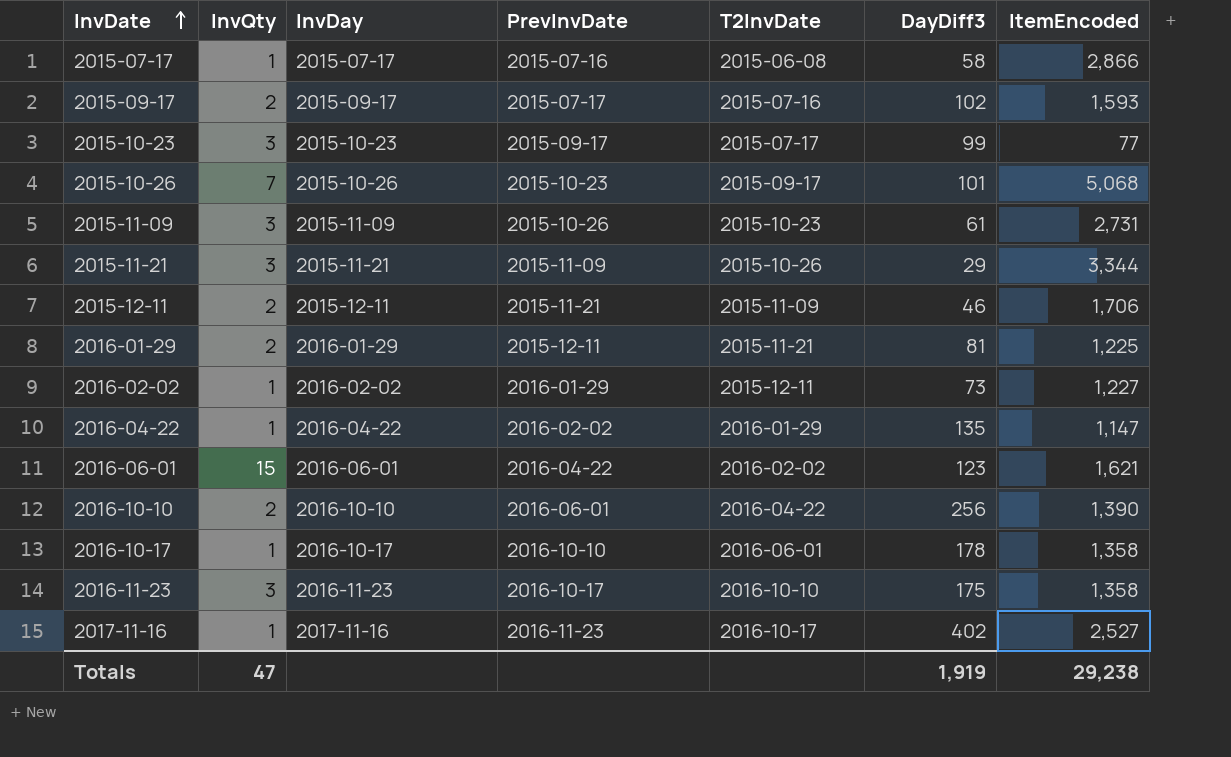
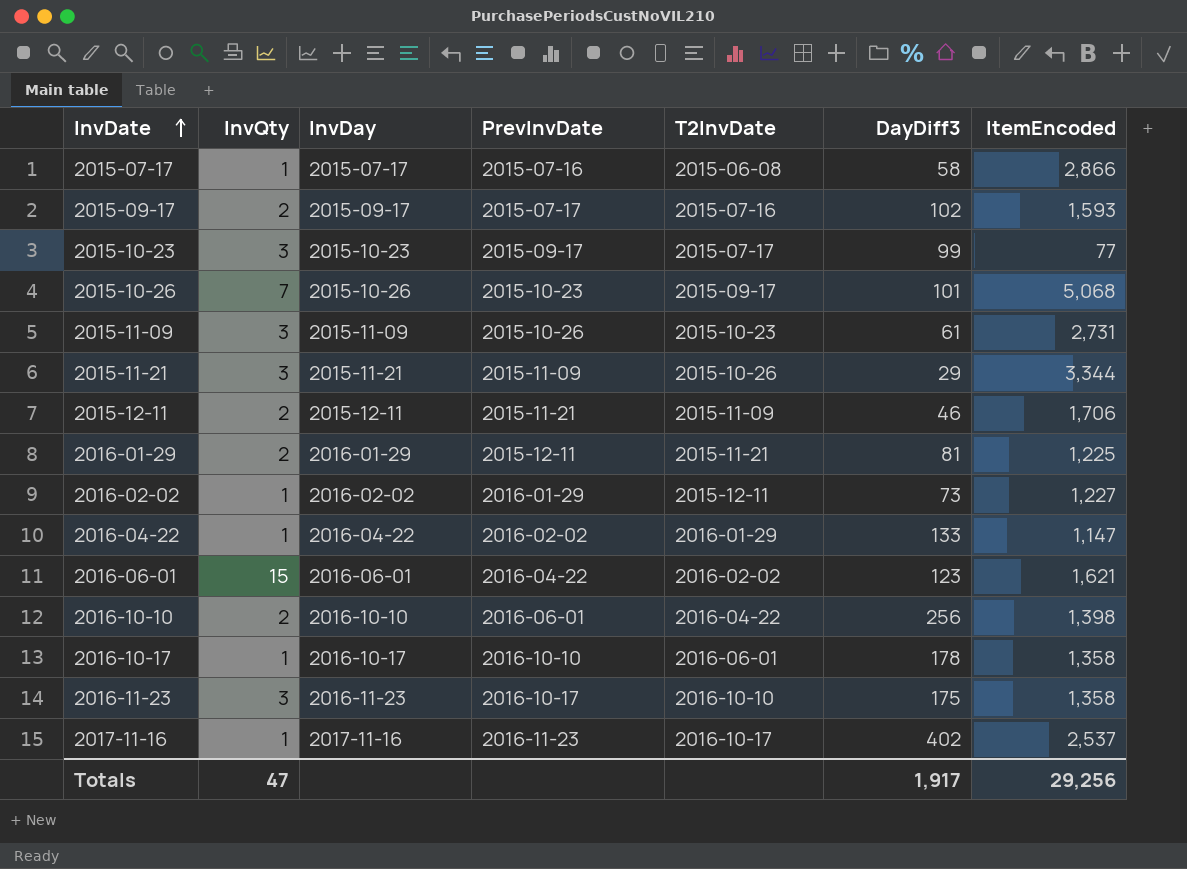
2016-04-22 | DayDiff3: 135 -> 133
2016-10-10 | ItemEncoded: 1,390 -> 1,398
2017-11-16 | ItemEncoded: 2,527 -> 2,537
Totals | DayDiff3: 1,919 -> 1,917
Totals | ItemEncoded: 29,238 -> 29,256

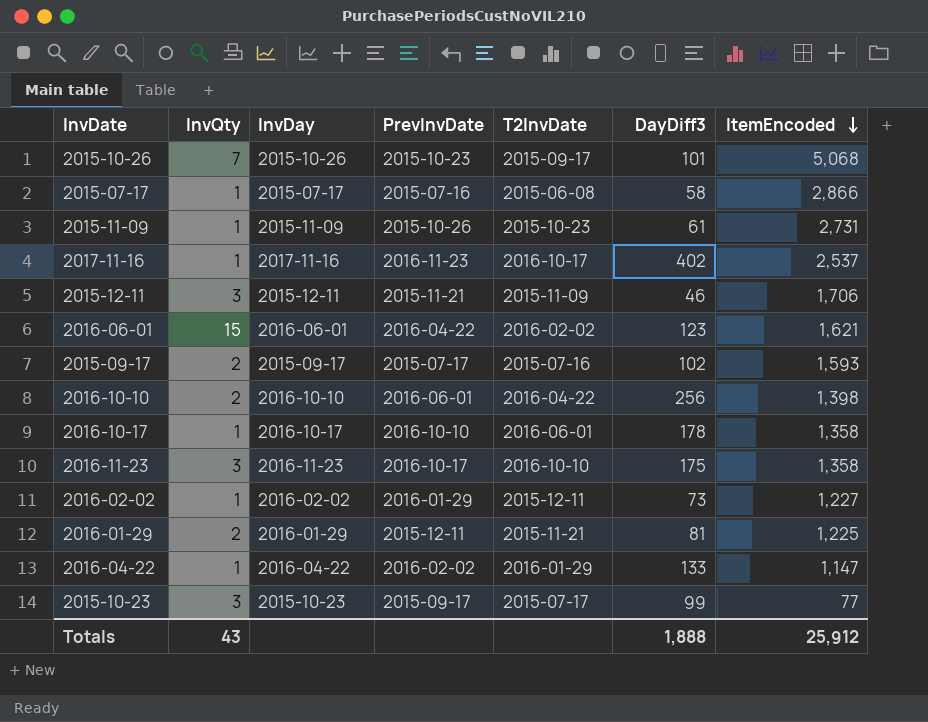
row order: InvDate ascending -> ItemEncoded descending
row 2015-11-21: 3 | 2015-11-21 | 2015-11-09 | 2015-10-26 | 29 | 3,344 -> none
2015-11-09 | InvQty: 3 -> 1
2015-12-11 | InvQty: 2 -> 3
Totals | InvQty: 47 -> 43
Totals | DayDiff3: 1,917 -> 1,888
Totals | ItemEncoded: 29,256 -> 25,912

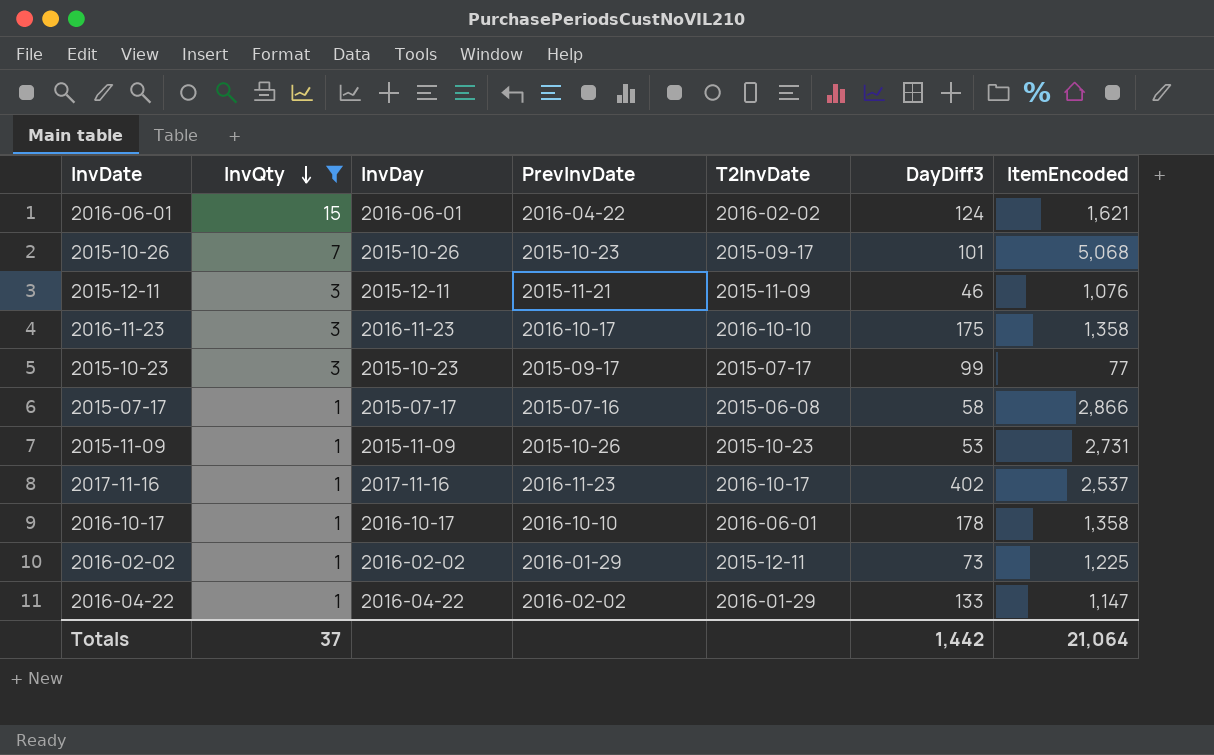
filter: none -> InvQty != 2
row order: ItemEncoded descending -> InvQty descending
2016-06-01 | DayDiff3: 123 -> 124
2015-12-11 | ItemEncoded: 1,706 -> 1,076
2015-11-09 | DayDiff3: 61 -> 53
2016-02-02 | ItemEncoded: 1,227 -> 1,225
Totals | InvQty: 43 -> 37
Totals | DayDiff3: 1,888 -> 1,442
Totals | ItemEncoded: 25,912 -> 21,064

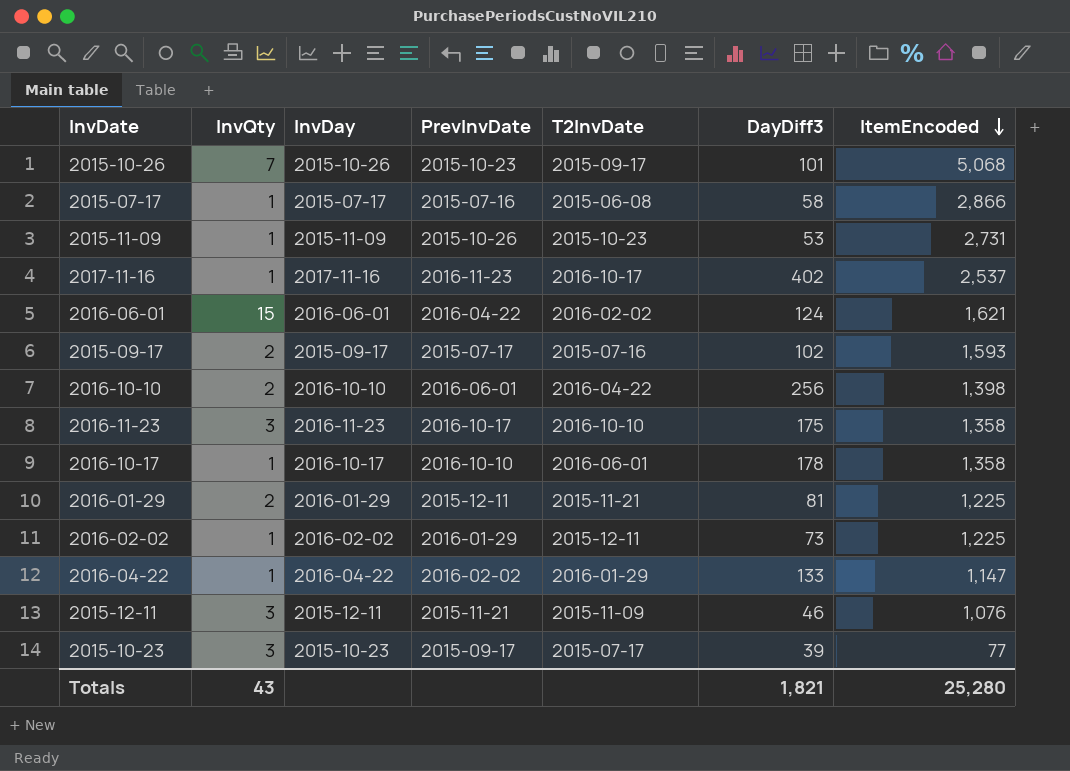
filter: InvQty != 2 -> none
row order: InvQty descending -> ItemEncoded descending
2015-10-23 | DayDiff3: 99 -> 39
Totals | InvQty: 37 -> 43
Totals | DayDiff3: 1,442 -> 1,821
Totals | ItemEncoded: 21,064 -> 25,280

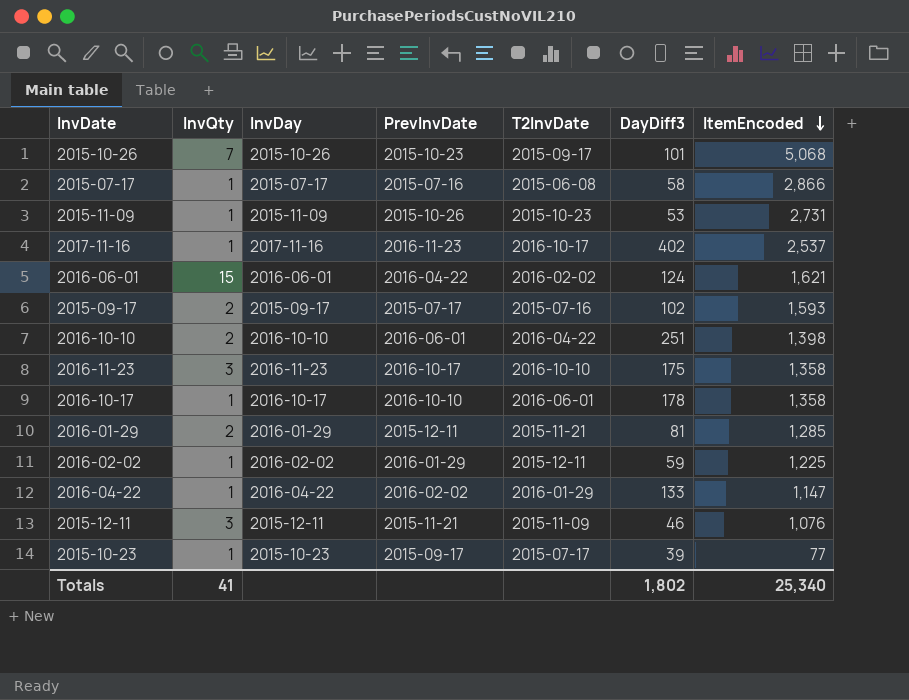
2016-10-10 | DayDiff3: 256 -> 251
2016-01-29 | ItemEncoded: 1,225 -> 1,285
2016-02-02 | DayDiff3: 73 -> 59
2015-10-23 | InvQty: 3 -> 1
Totals | InvQty: 43 -> 41
Totals | DayDiff3: 1,821 -> 1,802
Totals | ItemEncoded: 25,280 -> 25,340

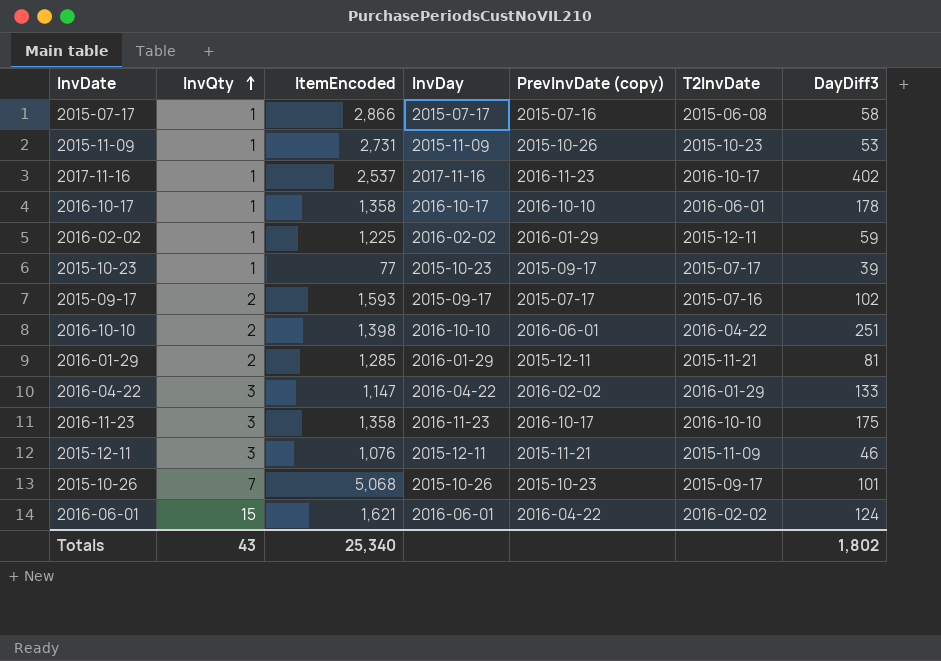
row order: ItemEncoded descending -> InvQty ascending
column ItemEncoded | position: 7 -> 3
column name: PrevInvDate -> PrevInvDate (copy)
2016-04-22 | InvQty: 1 -> 3
Totals | InvQty: 41 -> 43

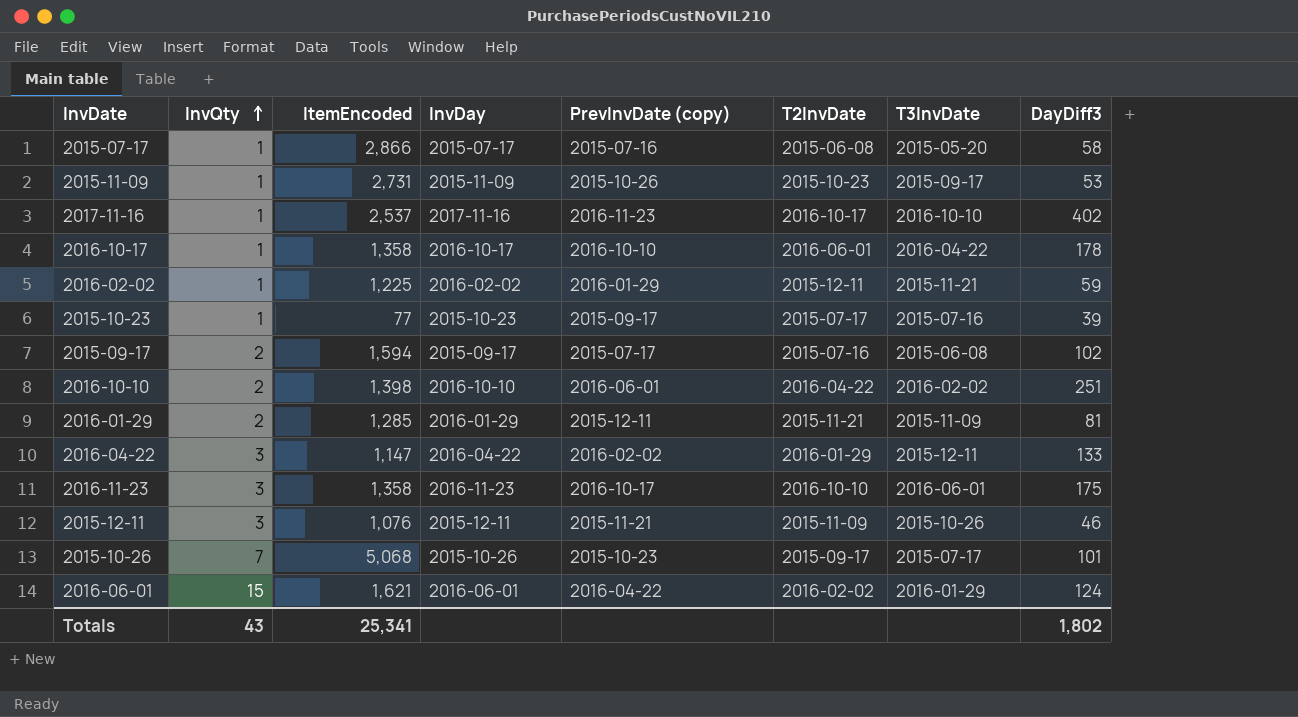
column T3InvDate | position: none -> 7
2015-09-17 | ItemEncoded: 1,593 -> 1,594
Totals | ItemEncoded: 25,340 -> 25,341

